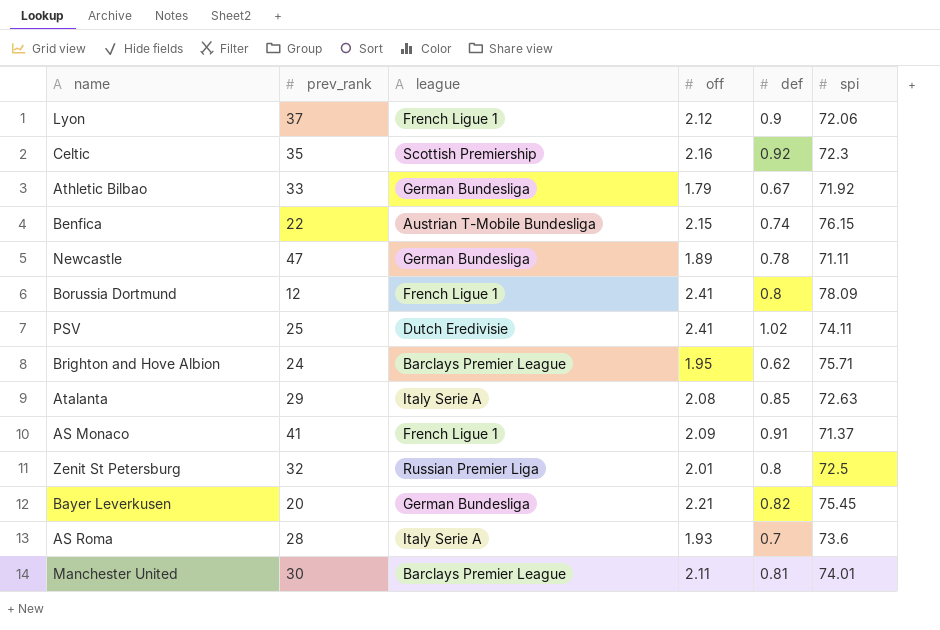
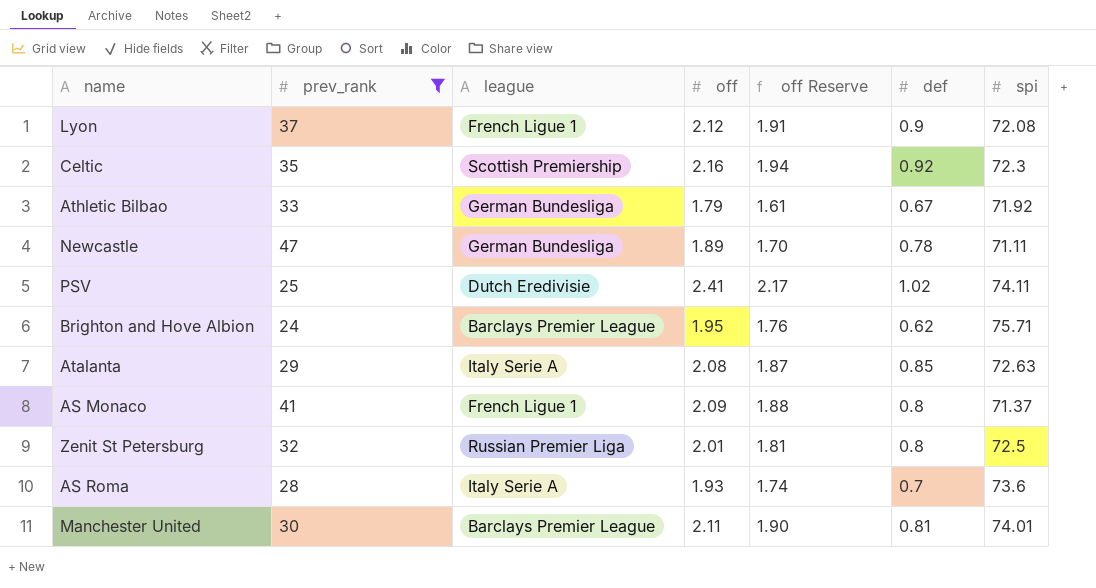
filter: none -> prev_rank >= 24
column off Reserve | formula: none -> [off] * 0.9
Lyon | spi: 72.06 -> 72.08
AS Monaco | def: 0.91 -> 0.8

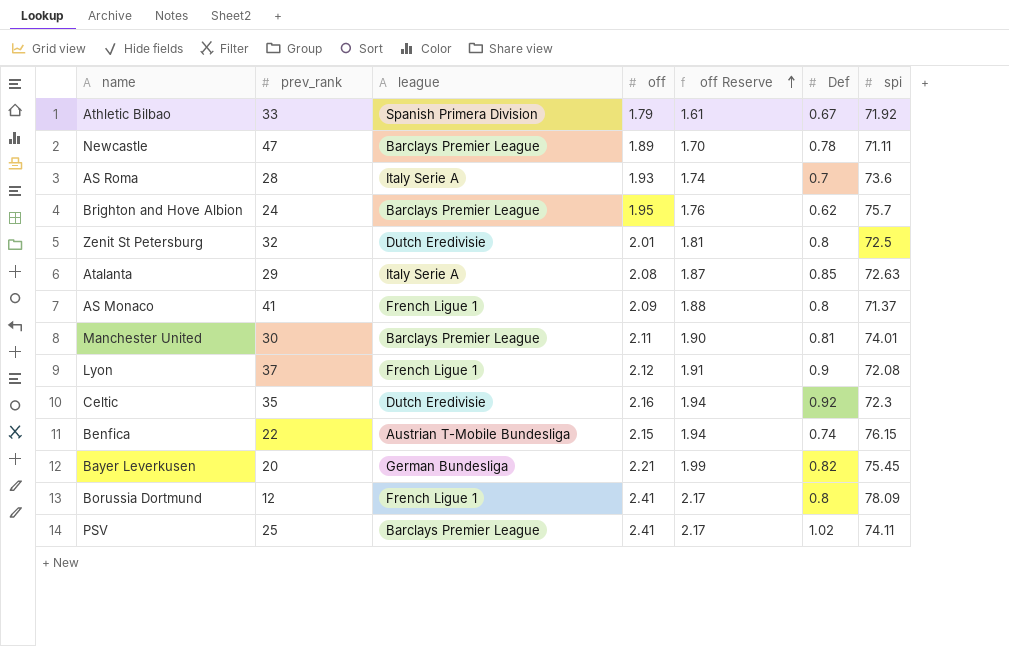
filter: prev_rank >= 24 -> none
row order: none -> off Reserve ascending
column name: def -> Def
Athletic Bilbao | league: German Bundesliga -> Spanish Primera Division
Newcastle | league: German Bundesliga -> Barclays Premier League
Brighton and Hove Albion | spi: 75.71 -> 75.7
Zenit St Petersburg | league: Russian Premier Liga -> Dutch Eredivisie
Celtic | league: Scottish Premiership -> Dutch Eredivisie
PSV | league: Dutch Eredivisie -> Barclays Premier League

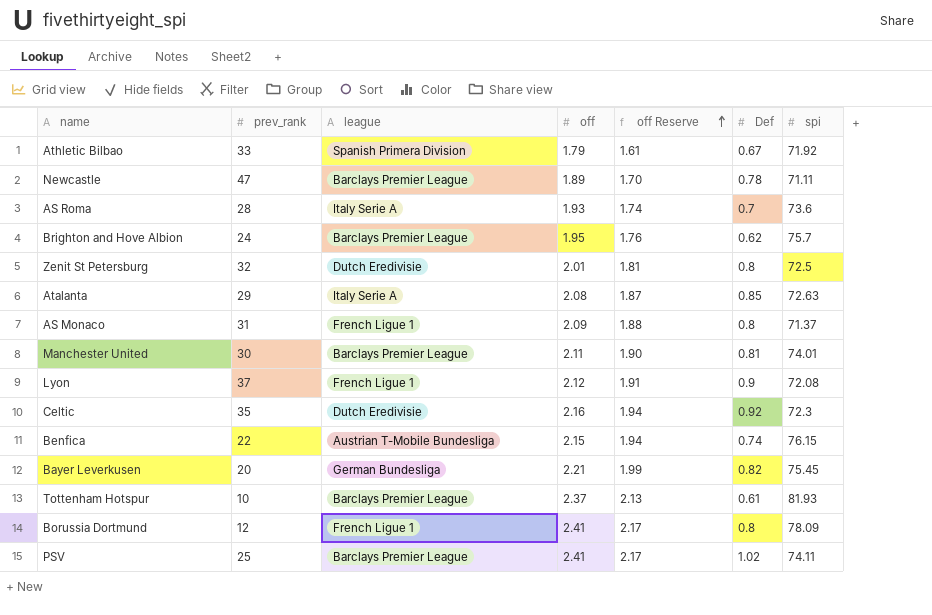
AS Monaco | prev_rank: 41 -> 31
row Tottenham Hotspur: none -> 10 | Barclays Premier League | 2.37 | 2.13 | 0.61 | 81.93

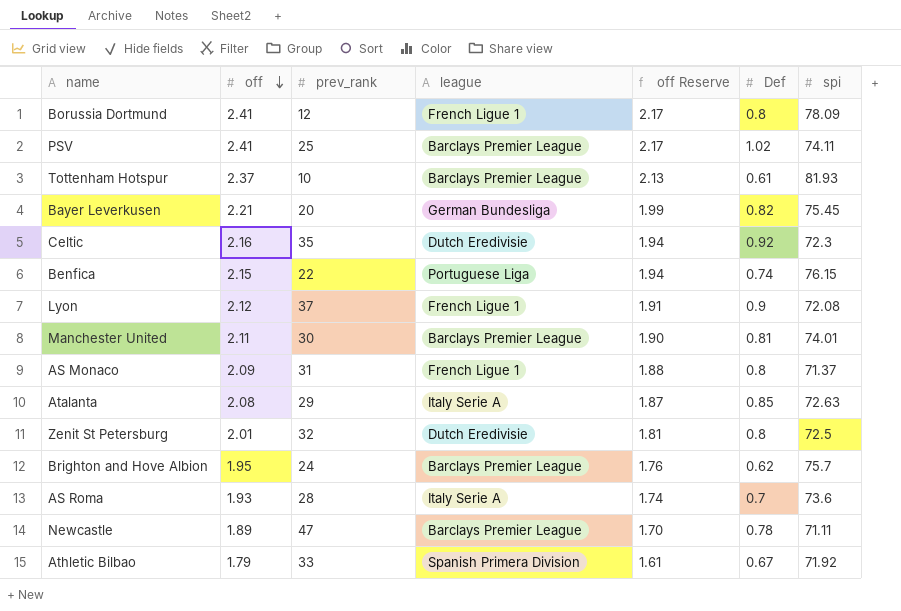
row order: off Reserve ascending -> off descending
column off | position: 4 -> 2
Benfica | league: Austrian T-Mobile Bundesliga -> Portuguese Liga

